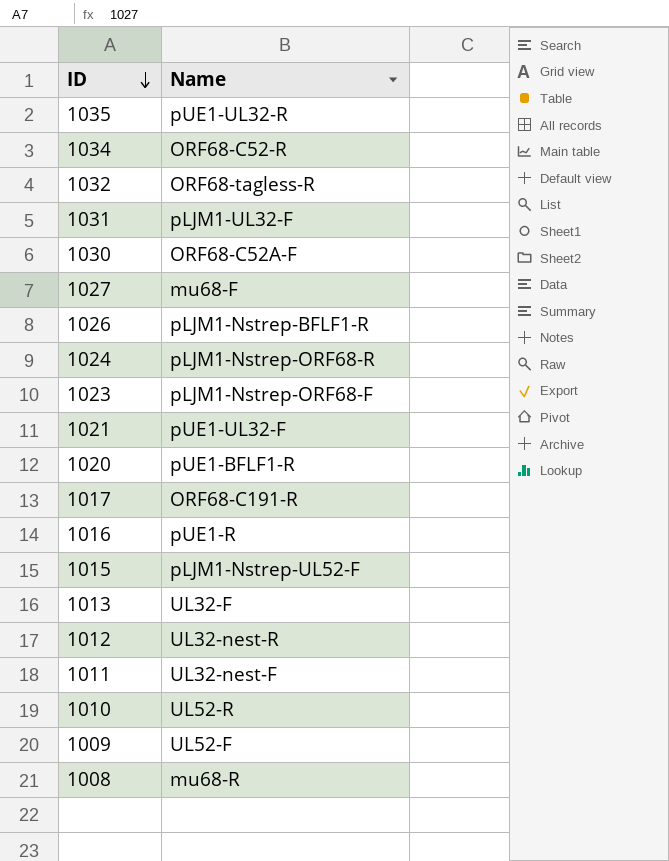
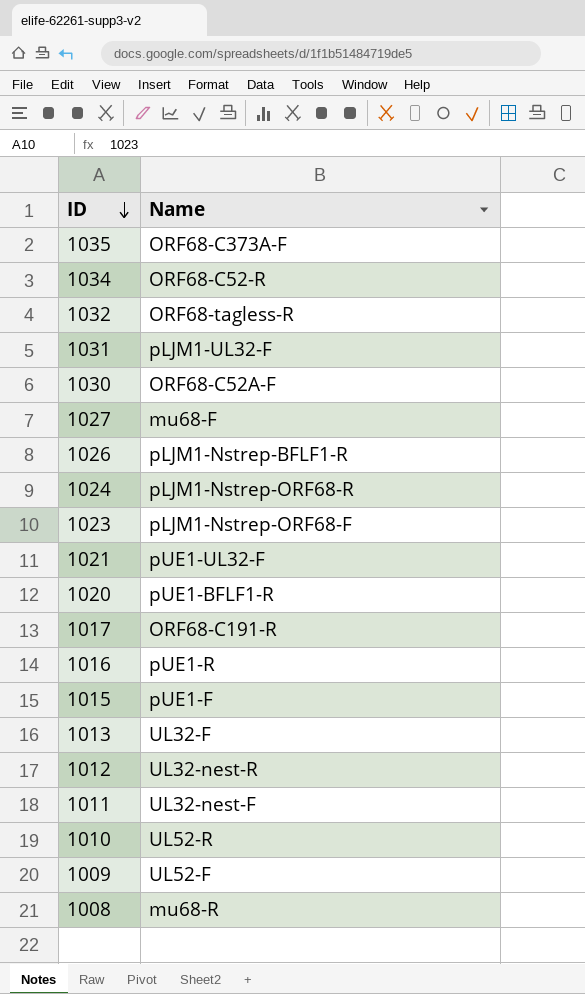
1035 | Name: pUE1-UL32-R -> ORF68-C373A-F
1015 | Name: pLJM1-Nstrep-UL52-F -> pUE1-F

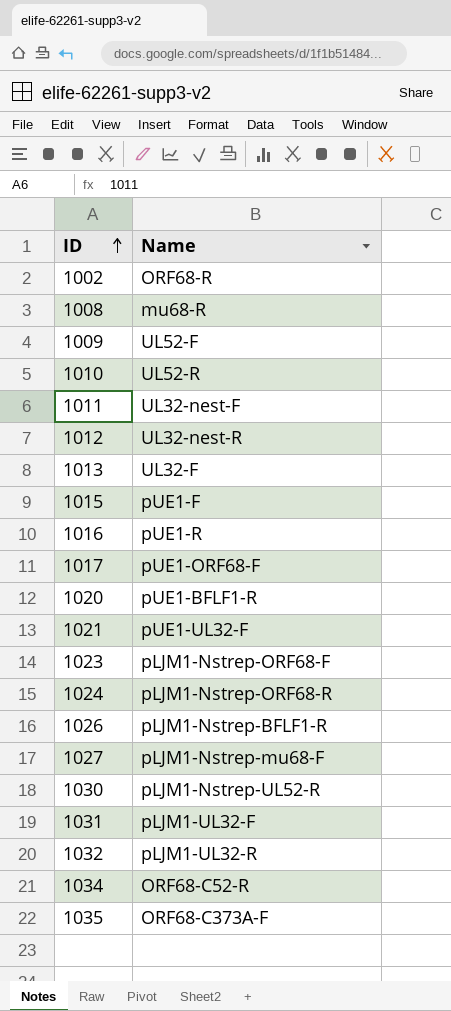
row order: ID descending -> ID ascending
row 1002: none -> ORF68-R
1017 | Name: ORF68-C191-R -> pUE1-ORF68-F
1027 | Name: mu68-F -> pLJM1-Nstrep-mu68-F
1030 | Name: ORF68-C52A-F -> pLJM1-Nstrep-UL52-R
1032 | Name: ORF68-tagless-R -> pLJM1-UL32-R

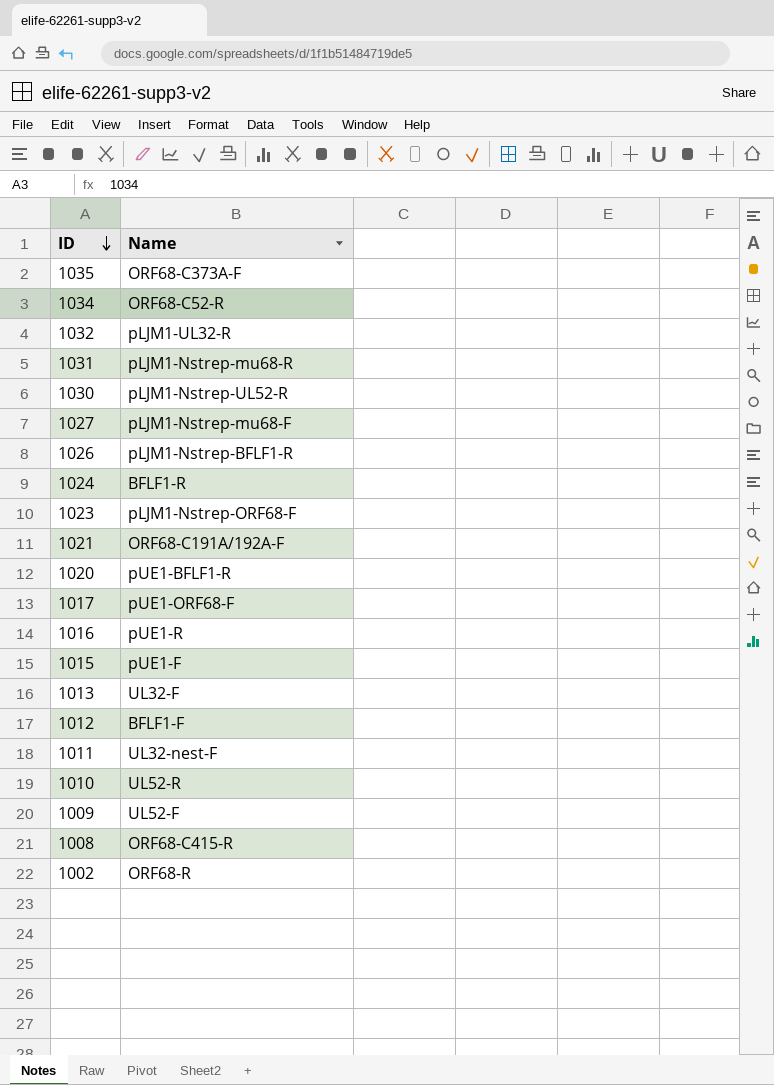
row order: ID ascending -> ID descending
1031 | Name: pLJM1-UL32-F -> pLJM1-Nstrep-mu68-R
1024 | Name: pLJM1-Nstrep-ORF68-R -> BFLF1-R
1021 | Name: pUE1-UL32-F -> ORF68-C191A/192A-F
1012 | Name: UL32-nest-R -> BFLF1-F
1008 | Name: mu68-R -> ORF68-C415-R

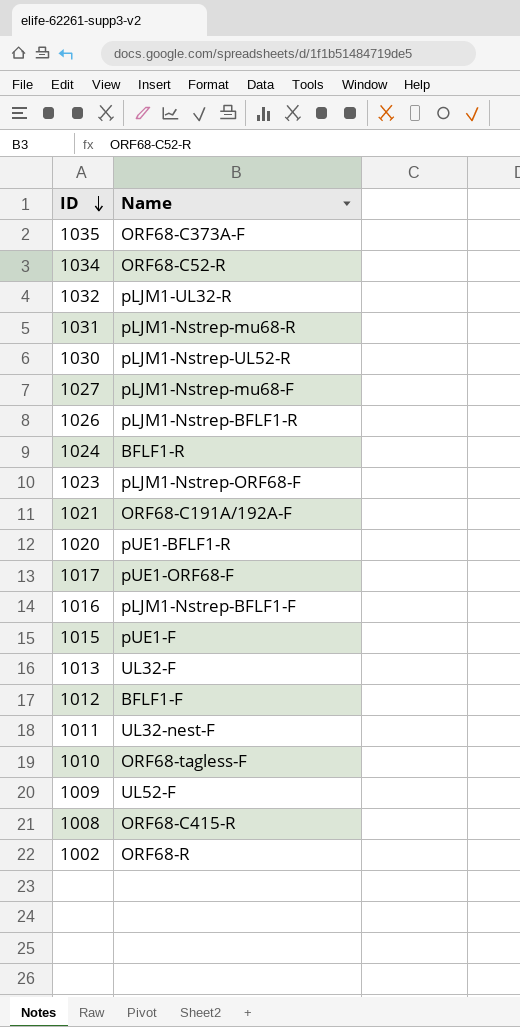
1016 | Name: pUE1-R -> pLJM1-Nstrep-BFLF1-F
1010 | Name: UL52-R -> ORF68-tagless-F

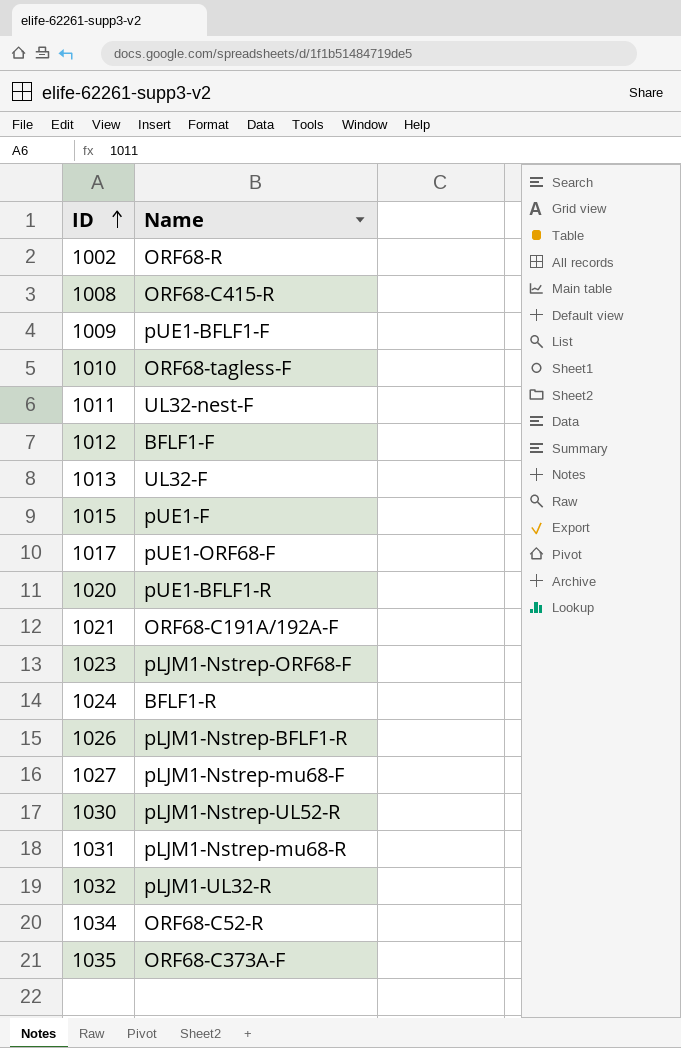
row order: ID descending -> ID ascending
row 1016: pLJM1-Nstrep-BFLF1-F -> none
1009 | Name: UL52-F -> pUE1-BFLF1-F

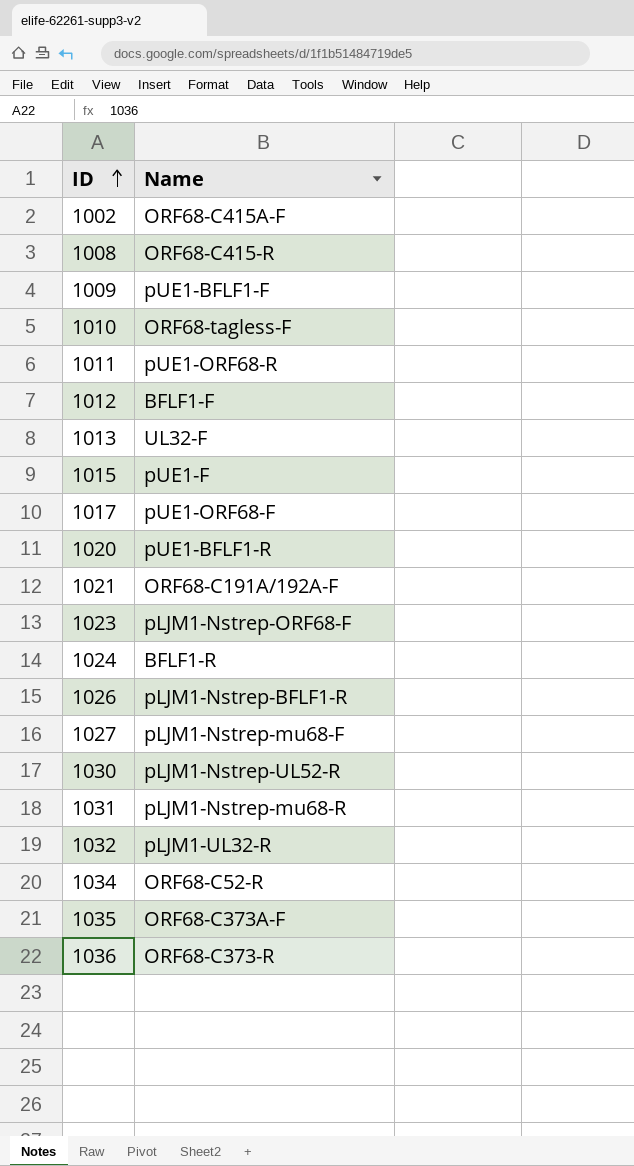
1002 | Name: ORF68-R -> ORF68-C415A-F
1011 | Name: UL32-nest-F -> pUE1-ORF68-R
row 1036: none -> ORF68-C373-R

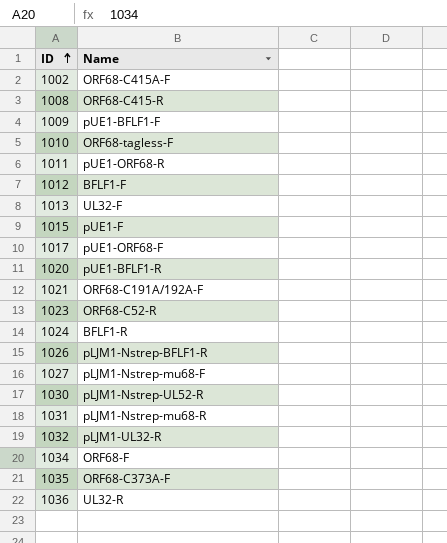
1023 | Name: pLJM1-Nstrep-ORF68-F -> ORF68-C52-R
1034 | Name: ORF68-C52-R -> ORF68-F
1036 | Name: ORF68-C373-R -> UL32-R

